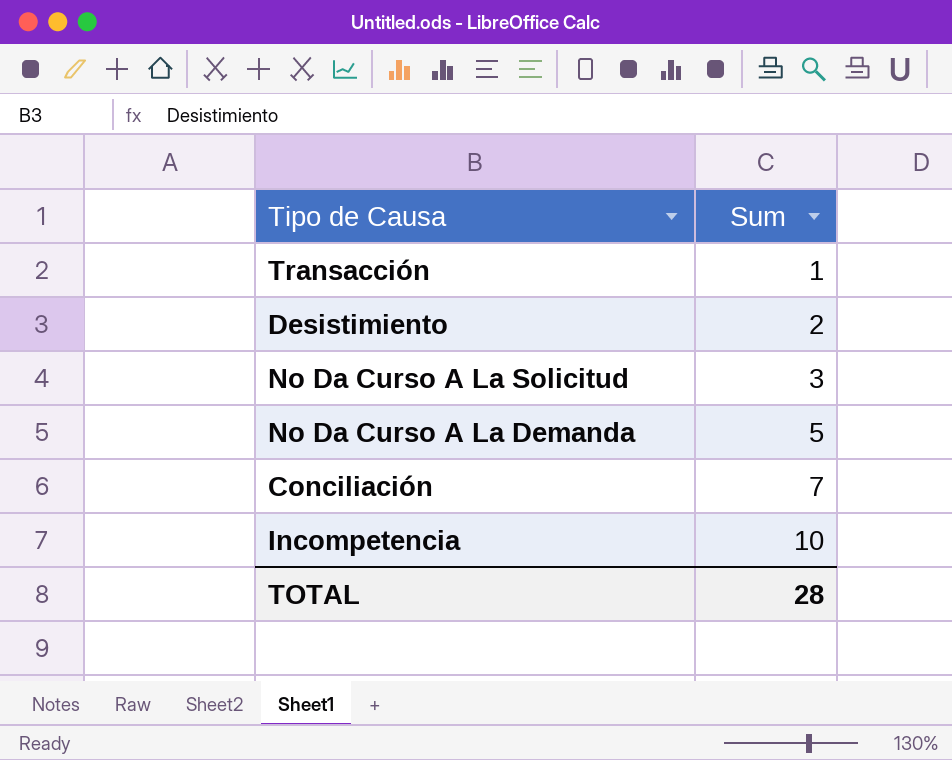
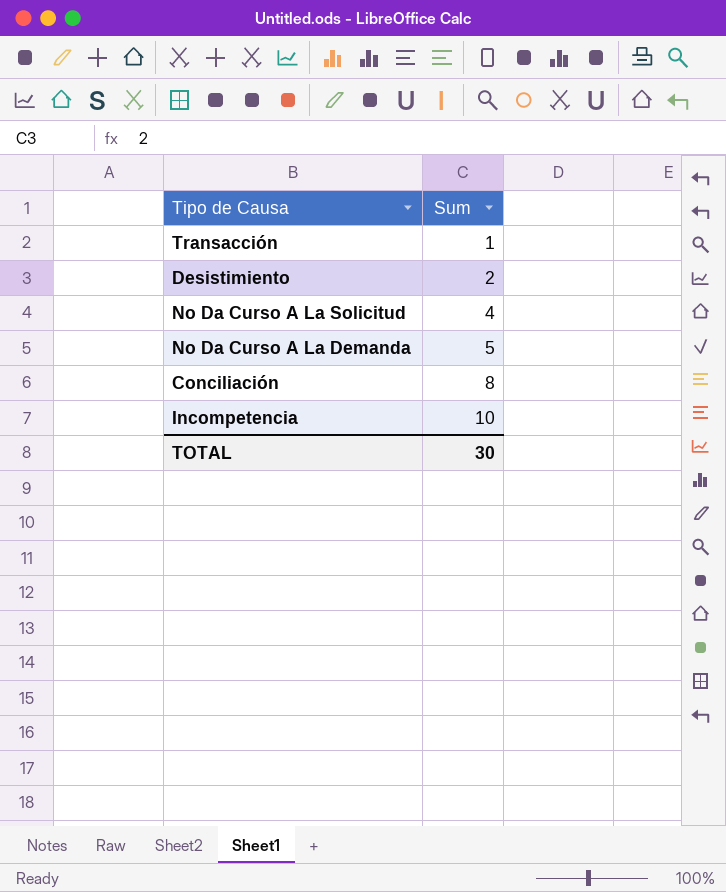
No Da Curso A La Solicitud | Sum: 3 -> 4
Conciliación | Sum: 7 -> 8
TOTAL | Sum: 28 -> 30

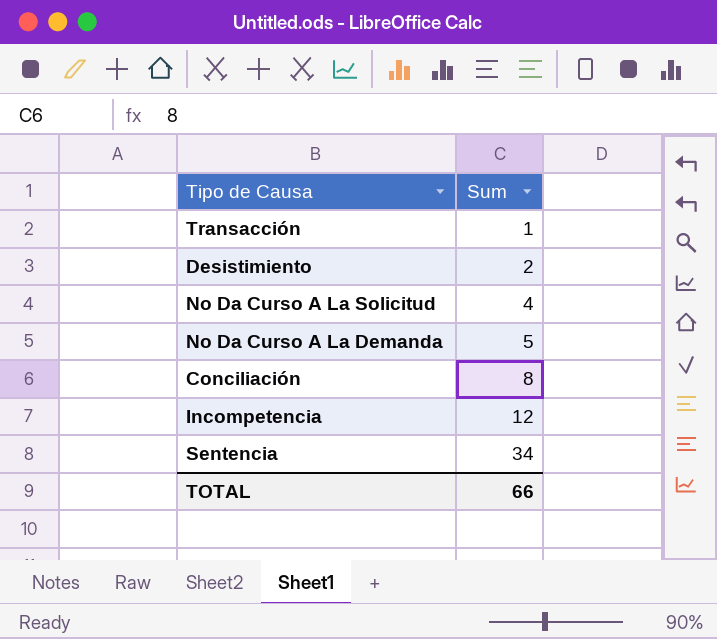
Incompetencia | Sum: 10 -> 12
row Sentencia: none -> 34
TOTAL | Sum: 30 -> 66

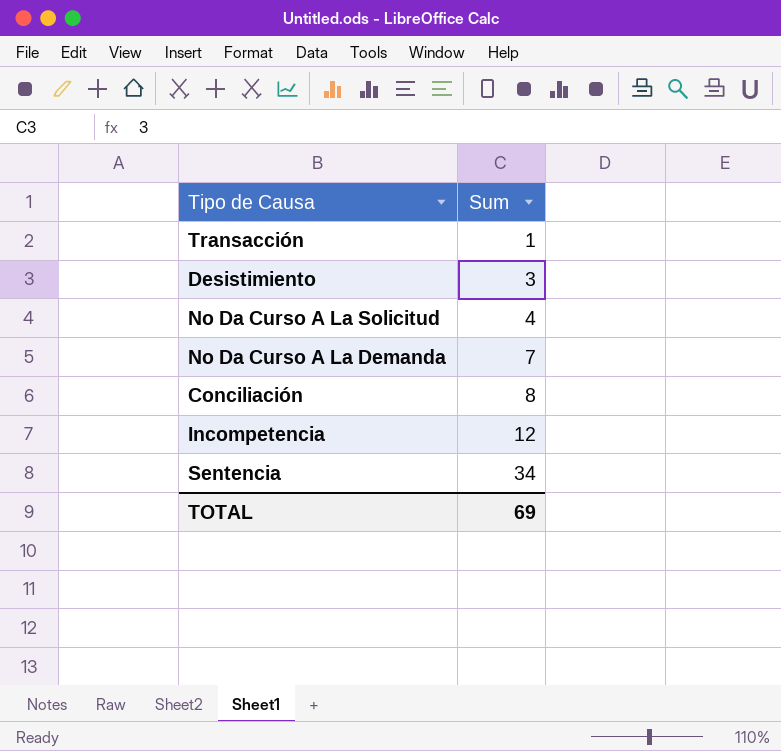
Desistimiento | Sum: 2 -> 3
No Da Curso A La Demanda | Sum: 5 -> 7
TOTAL | Sum: 66 -> 69

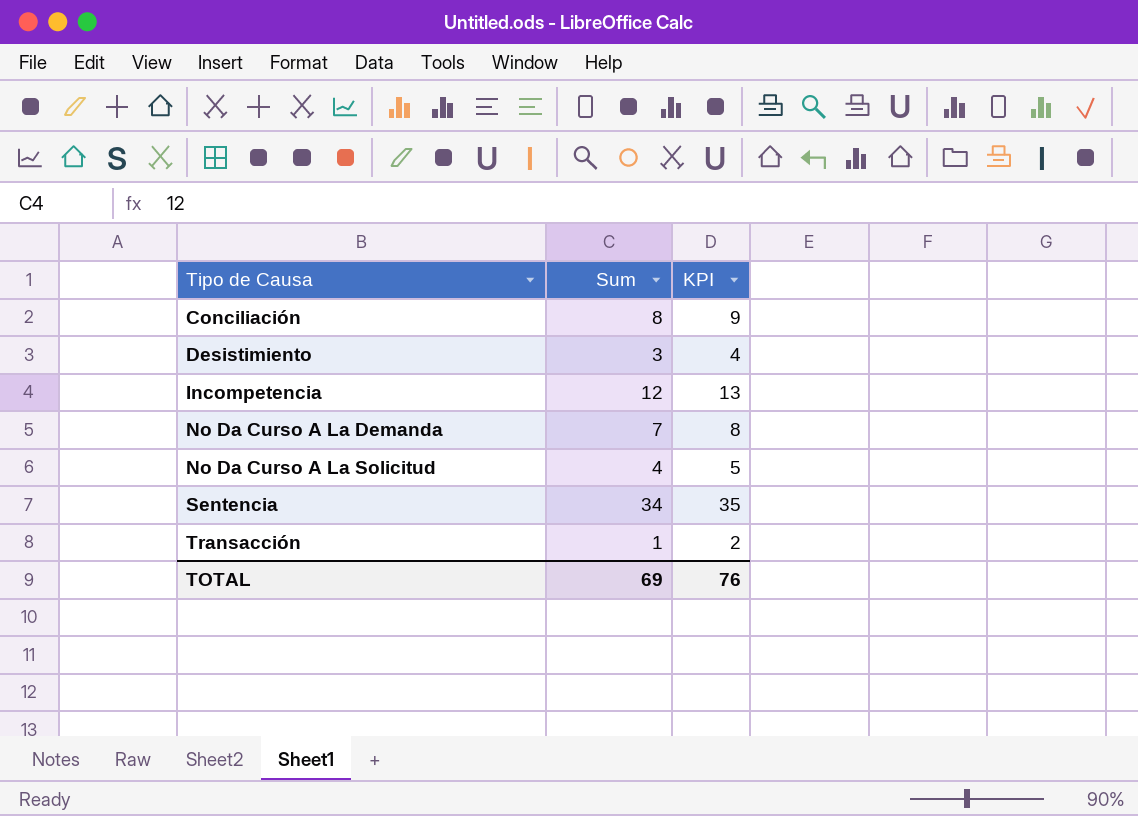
row order: Sum ascending -> Tipo de Causa ascending
column KPI | formula: none -> [Sum] + 1

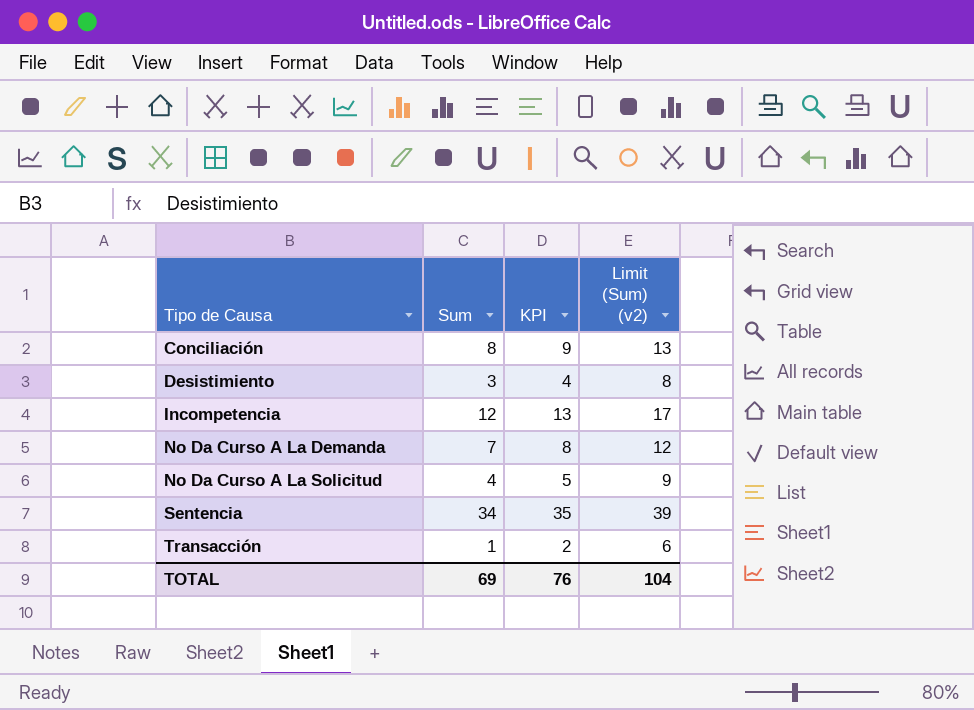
column Limit (Sum) (v2) | formula: none -> [Sum] + 5

